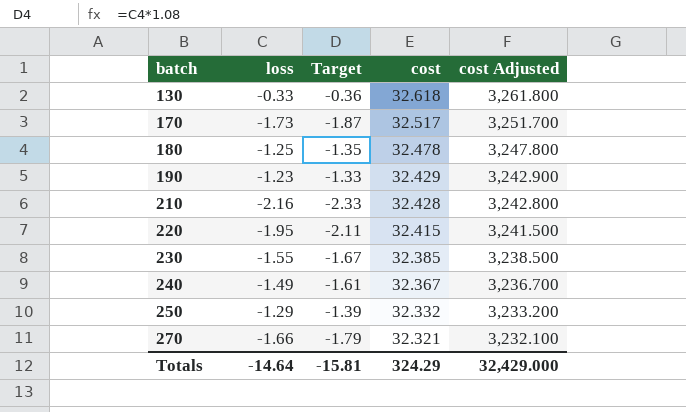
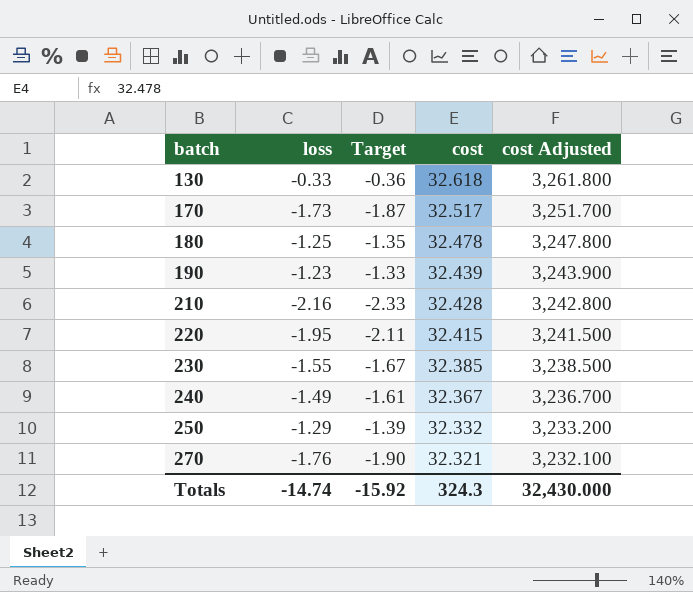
190 | cost: 32.429 -> 32.439
190 | cost Adjusted: 3,242.900 -> 3,243.900
270 | loss: -1.66 -> -1.76
270 | Target: -1.79 -> -1.90
Totals | loss: -14.64 -> -14.74
Totals | Target: -15.81 -> -15.92
Totals | cost: 324.29 -> 324.3
Totals | cost Adjusted: 32,429.000 -> 32,430.000

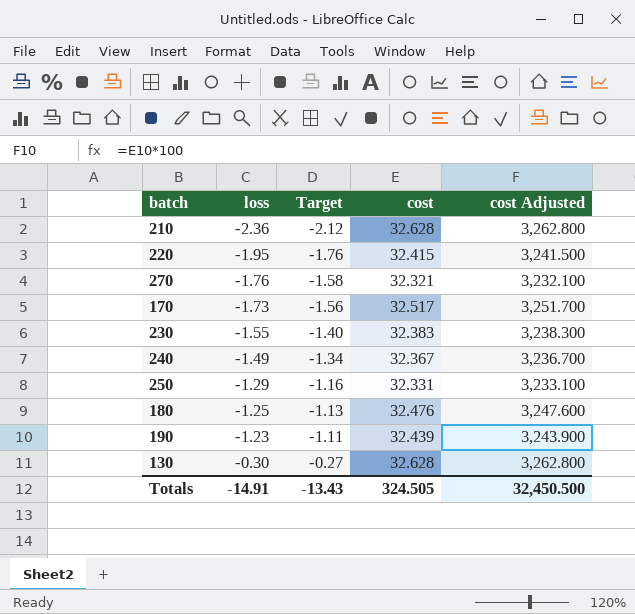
row order: batch ascending -> loss ascending
column Target | formula: [loss] * 1.08 -> [loss] * 0.9
210 | loss: -2.16 -> -2.36
210 | cost: 32.428 -> 32.628
210 | cost Adjusted: 3,242.800 -> 3,262.800
230 | cost: 32.385 -> 32.383
230 | cost Adjusted: 3,238.500 -> 3,238.300
250 | cost: 32.332 -> 32.331
250 | cost Adjusted: 3,233.200 -> 3,233.100
180 | cost: 32.478 -> 32.476
180 | cost Adjusted: 3,247.800 -> 3,247.600
130 | loss: -0.33 -> -0.30
130 | cost: 32.618 -> 32.628
130 | cost Adjusted: 3,261.800 -> 3,262.800
Totals | loss: -14.74 -> -14.91
Totals | Target: -15.92 -> -13.43
Totals | cost: 324.3 -> 324.505
Totals | cost Adjusted: 32,430.000 -> 32,450.500

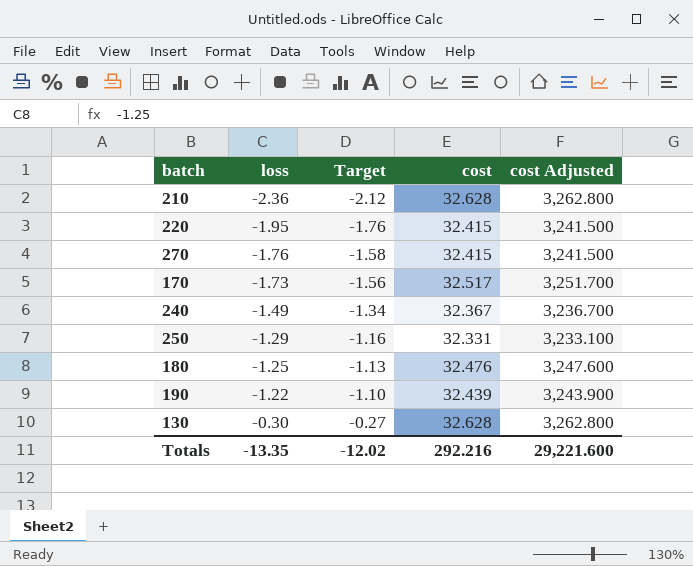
row 230: -1.55 | -1.40 | 32.383 | 3,238.300 -> none
270 | cost: 32.321 -> 32.415
270 | cost Adjusted: 3,232.100 -> 3,241.500
190 | loss: -1.23 -> -1.22
190 | Target: -1.11 -> -1.10
Totals | loss: -14.91 -> -13.35
Totals | Target: -13.43 -> -12.02
Totals | cost: 324.505 -> 292.216
Totals | cost Adjusted: 32,450.500 -> 29,221.600

